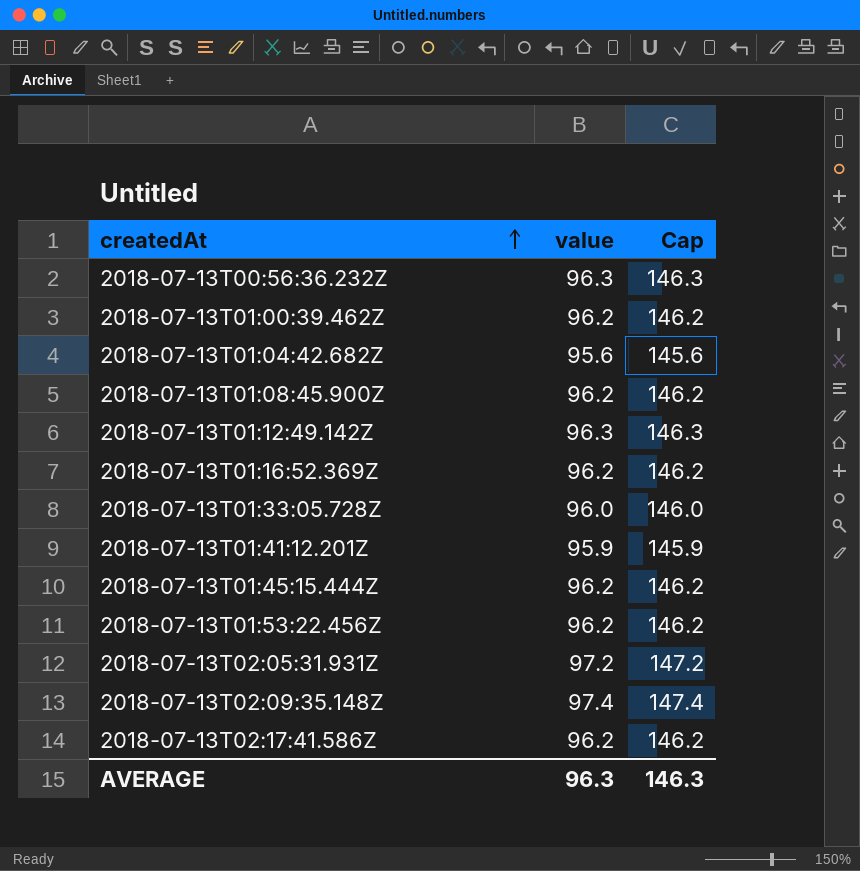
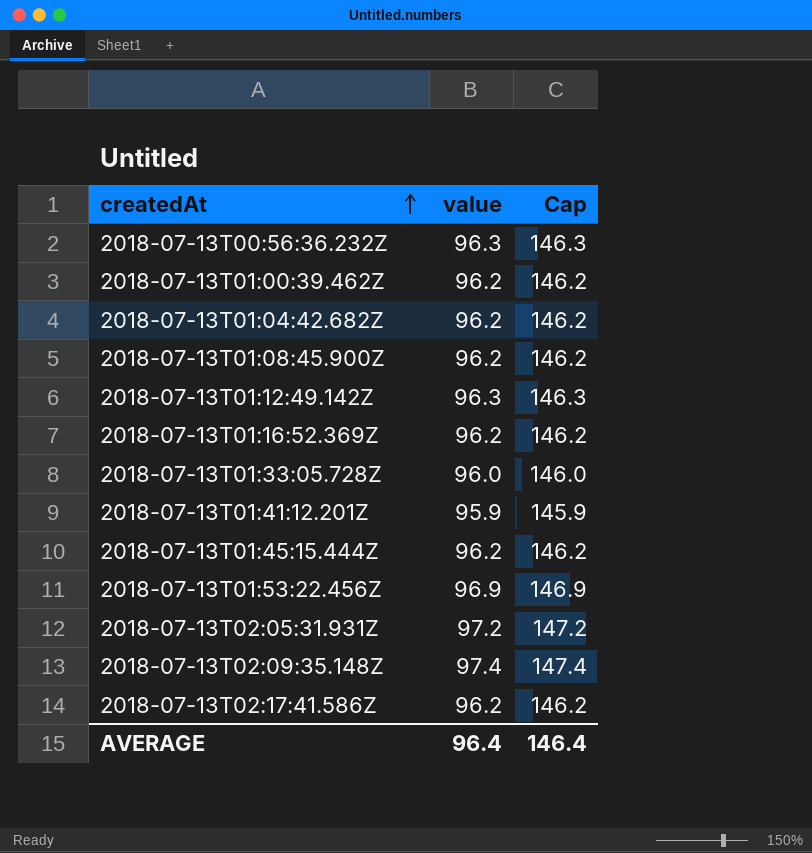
2018-07-13T01:04:42.682Z | value: 95.6 -> 96.2
2018-07-13T01:04:42.682Z | Cap: 145.6 -> 146.2
2018-07-13T01:53:22.456Z | value: 96.2 -> 96.9
2018-07-13T01:53:22.456Z | Cap: 146.2 -> 146.9
AVERAGE | value: 96.3 -> 96.4
AVERAGE | Cap: 146.3 -> 146.4

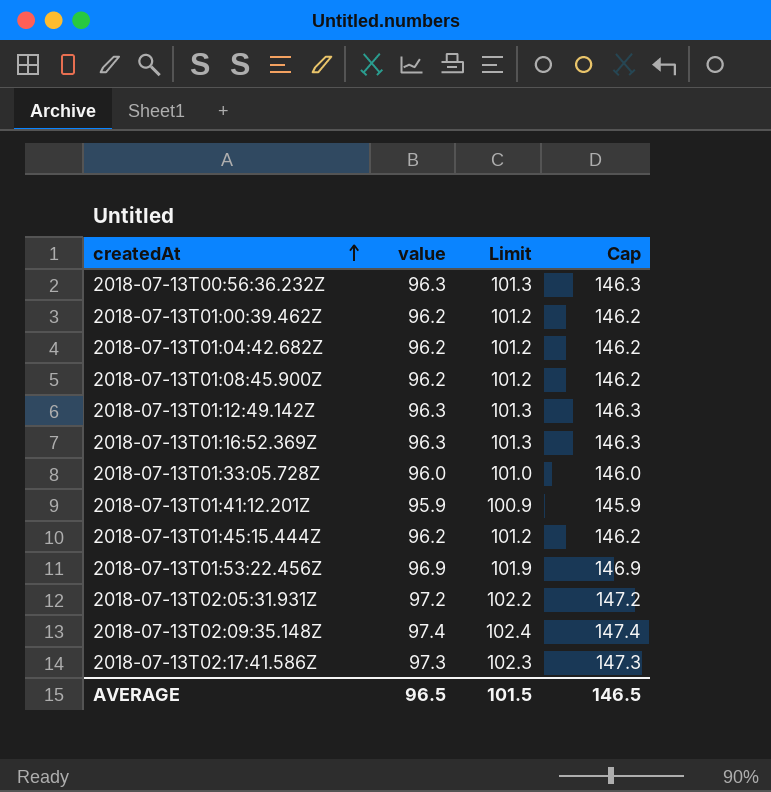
column Limit | formula: none -> [value] + 5
2018-07-13T01:16:52.369Z | value: 96.2 -> 96.3
2018-07-13T01:16:52.369Z | Cap: 146.2 -> 146.3
2018-07-13T02:17:41.586Z | value: 96.2 -> 97.3
2018-07-13T02:17:41.586Z | Cap: 146.2 -> 147.3
AVERAGE | value: 96.4 -> 96.5
AVERAGE | Cap: 146.4 -> 146.5

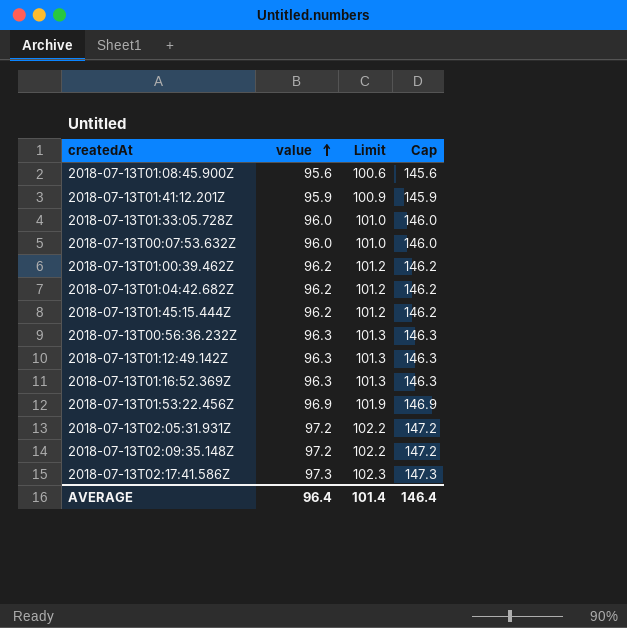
row order: createdAt ascending -> value ascending
2018-07-13T01:08:45.900Z | value: 96.2 -> 95.6
2018-07-13T01:08:45.900Z | Limit: 101.2 -> 100.6
2018-07-13T01:08:45.900Z | Cap: 146.2 -> 145.6
row 2018-07-13T00:07:53.632Z: none -> 96.0 | 101.0 | 146.0
2018-07-13T02:09:35.148Z | value: 97.4 -> 97.2
2018-07-13T02:09:35.148Z | Limit: 102.4 -> 102.2
2018-07-13T02:09:35.148Z | Cap: 147.4 -> 147.2
AVERAGE | value: 96.5 -> 96.4
AVERAGE | Limit: 101.5 -> 101.4
AVERAGE | Cap: 146.5 -> 146.4

